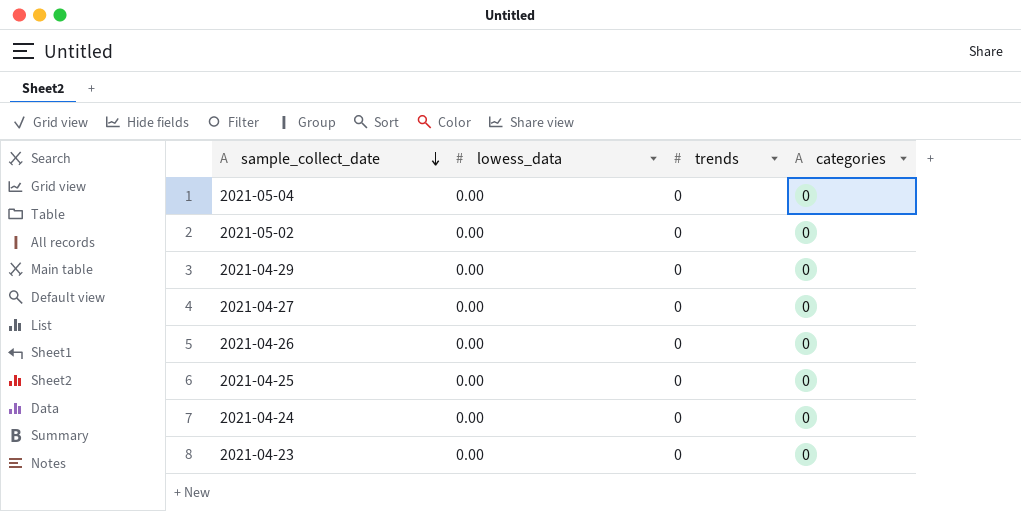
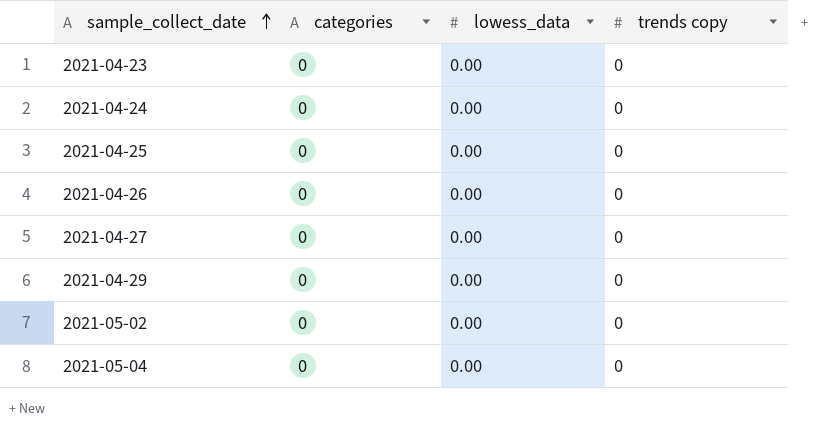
row order: sample_collect_date descending -> sample_collect_date ascending
column categories | position: 4 -> 2
column name: trends -> trends copy

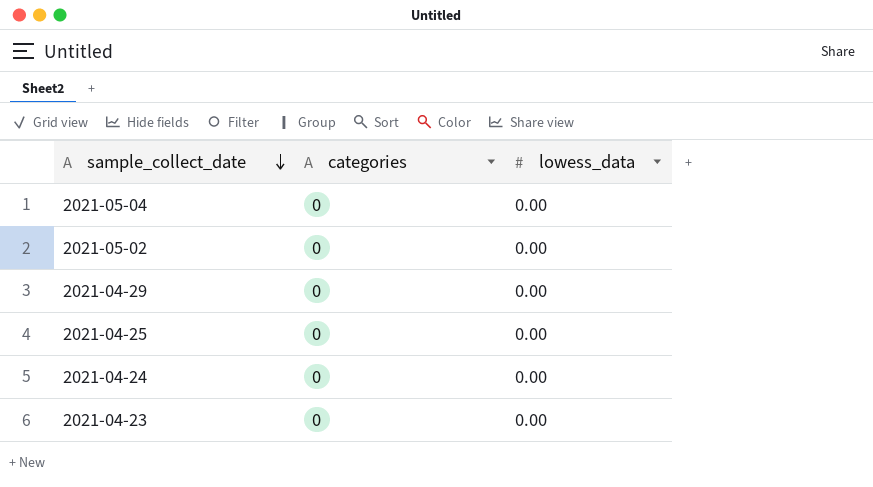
row order: sample_collect_date ascending -> sample_collect_date descending
column trends copy | position: 4 -> none
row 2021-04-26: 0 | 0.00 | 0 -> none
row 2021-04-27: 0 | 0.00 | 0 -> none

